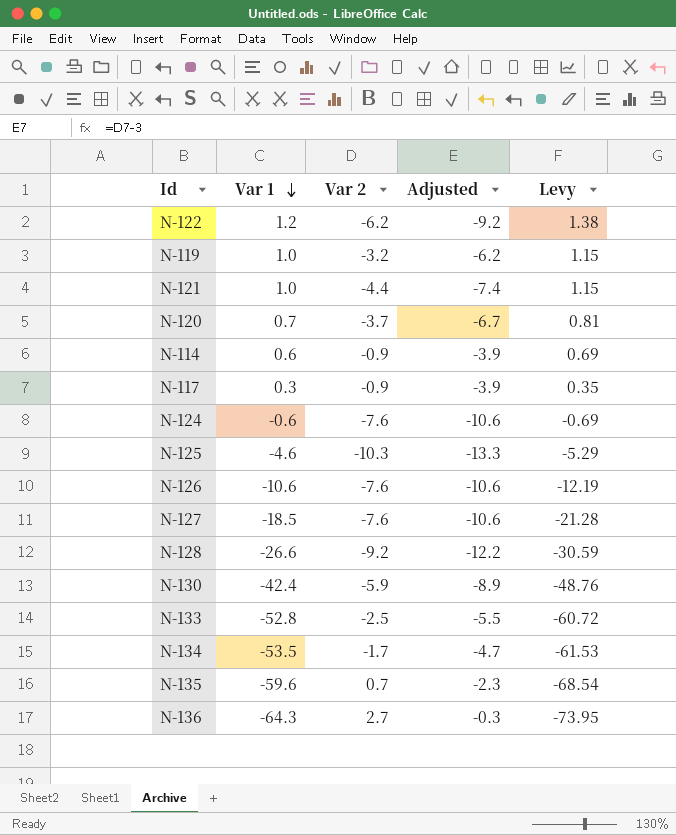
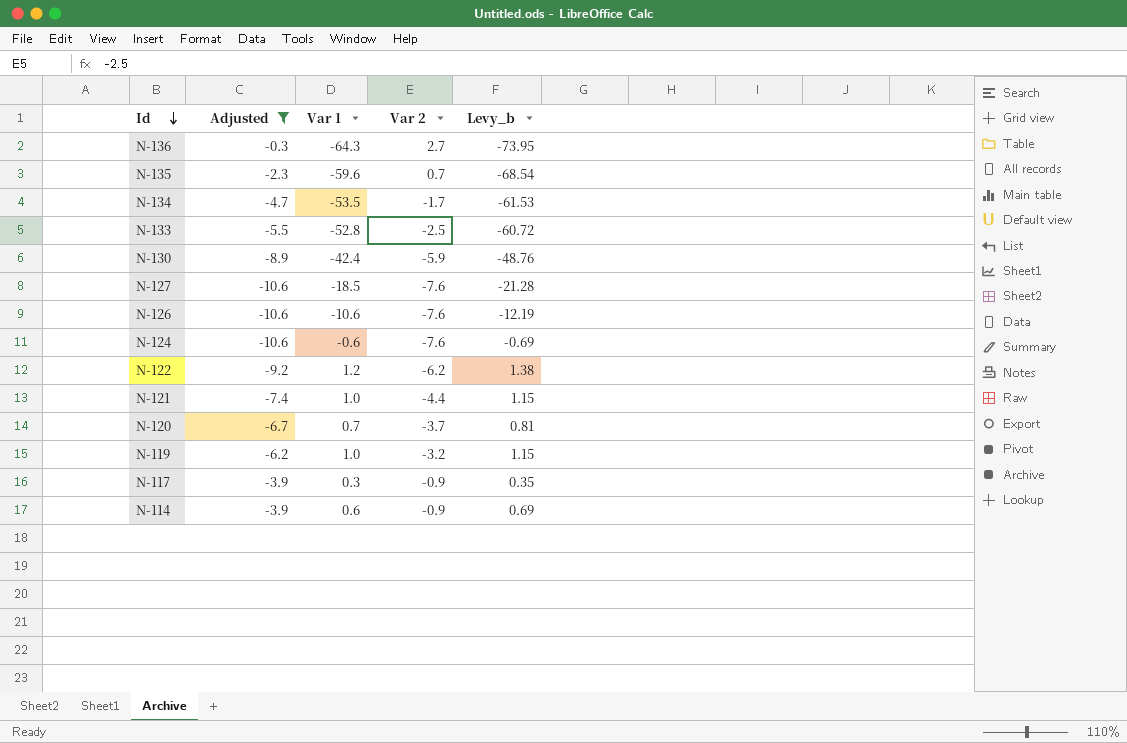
filter: none -> Adjusted >= -10.6
row order: Var 1 descending -> Id descending
column Adjusted | position: 4 -> 2
column name: Levy -> Levy_b

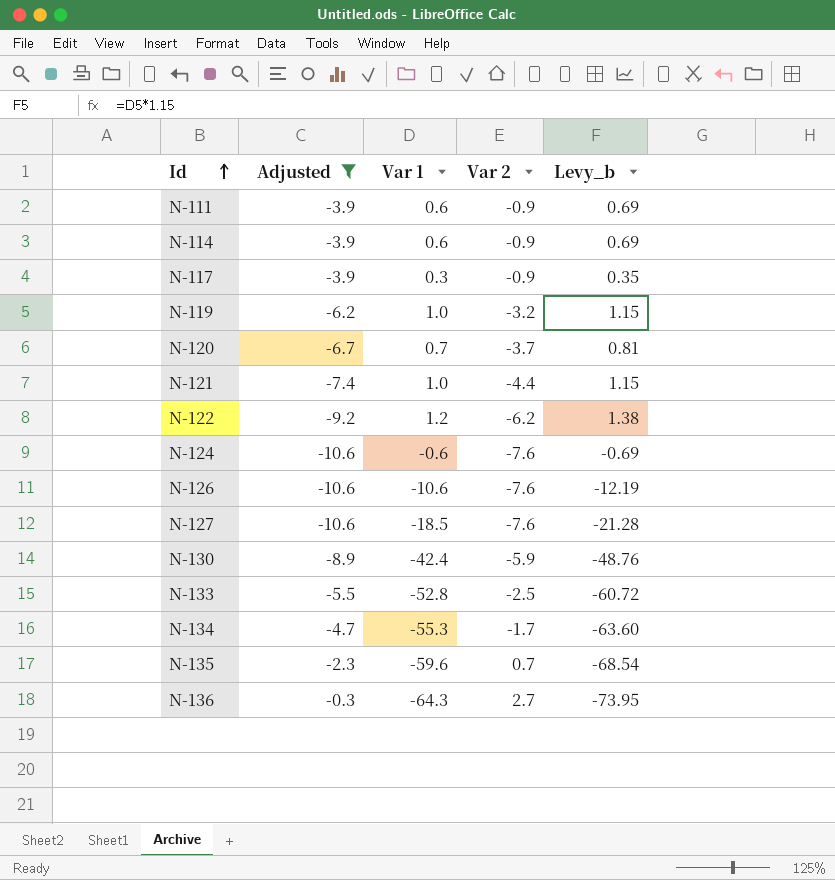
row order: Id descending -> Id ascending
row N-111: none -> -3.9 | 0.6 | -0.9 | 0.69
N-134 | Var 1: -53.5 -> -55.3
N-134 | Levy_b: -61.53 -> -63.60

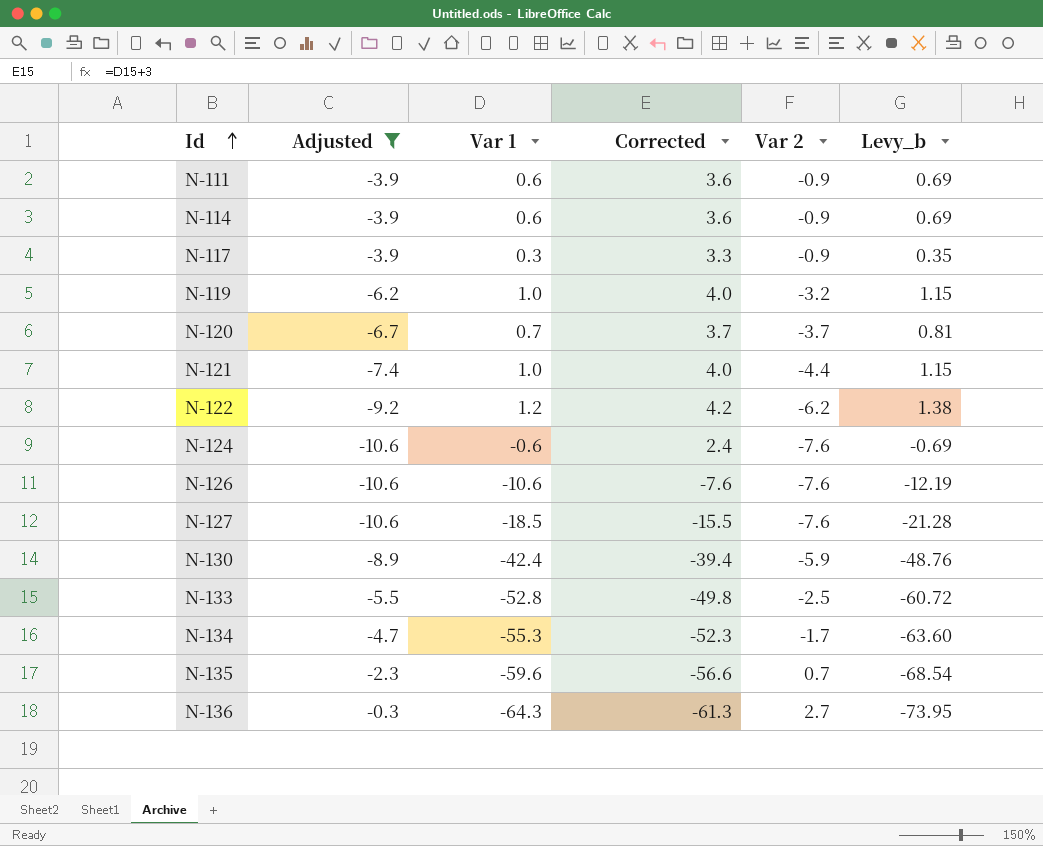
column Corrected | formula: none -> [Var 1] + 3

